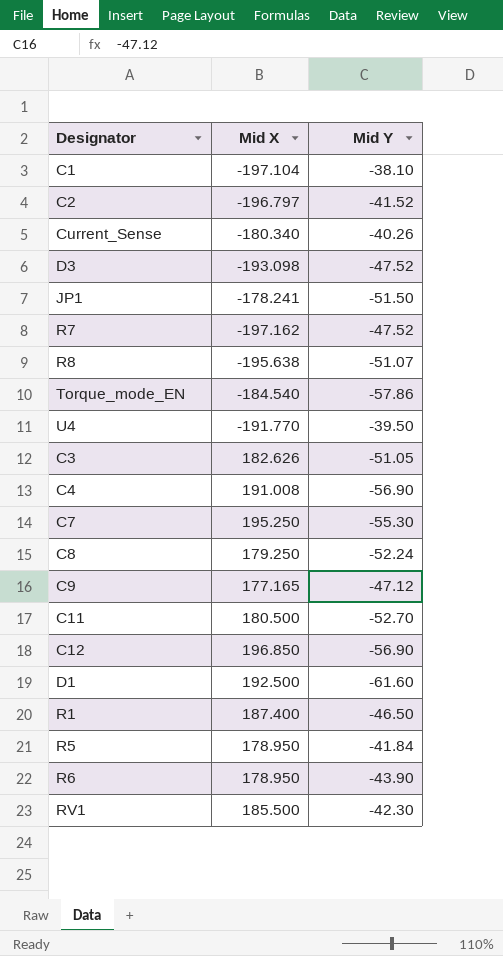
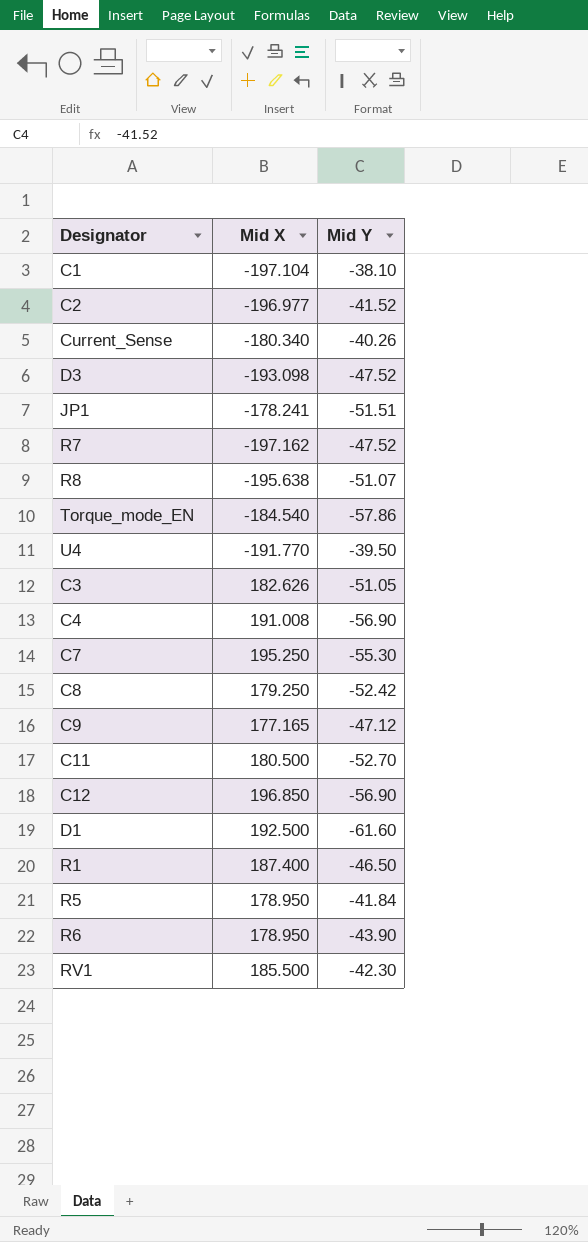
C2 | Mid X: -196.797 -> -196.977
JP1 | Mid Y: -51.50 -> -51.51
C8 | Mid Y: -52.24 -> -52.42

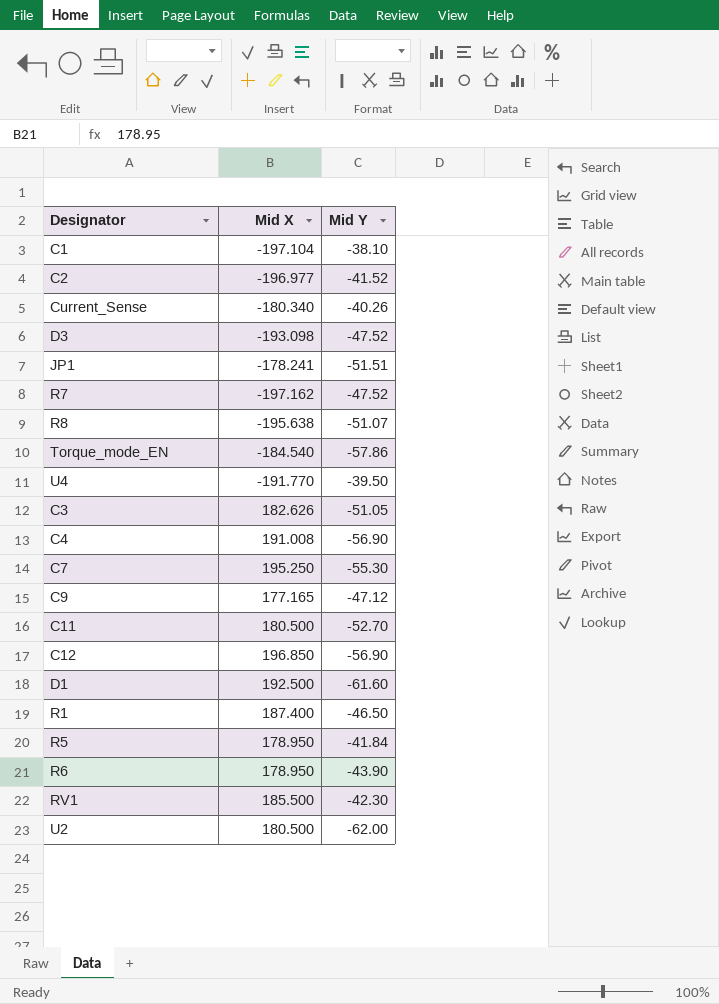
row C8: 179.250 | -52.42 -> none
row U2: none -> 180.500 | -62.00

